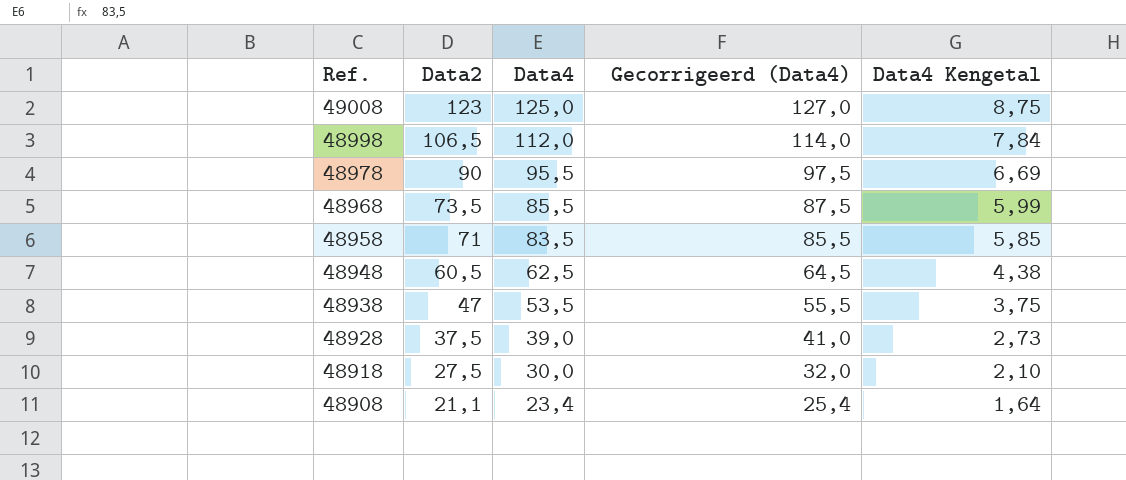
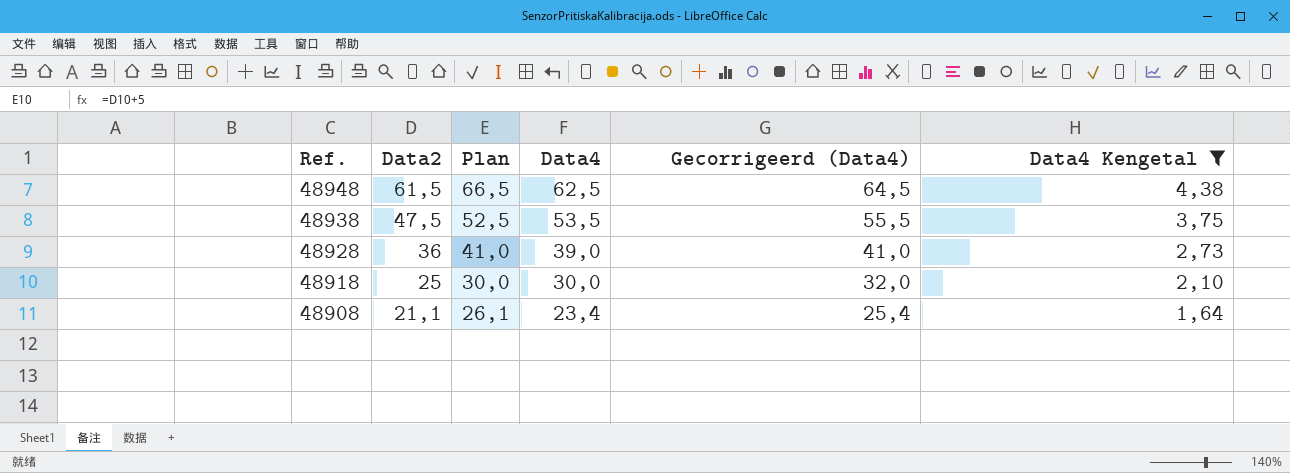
filter: none -> Data4 Kengetal <= 4,38
column Plan | formula: none -> [Data2] + 5
48948 | Data2: 60,5 -> 61,5
48938 | Data2: 47 -> 47,5
48928 | Data2: 37,5 -> 36
48918 | Data2: 27,5 -> 25

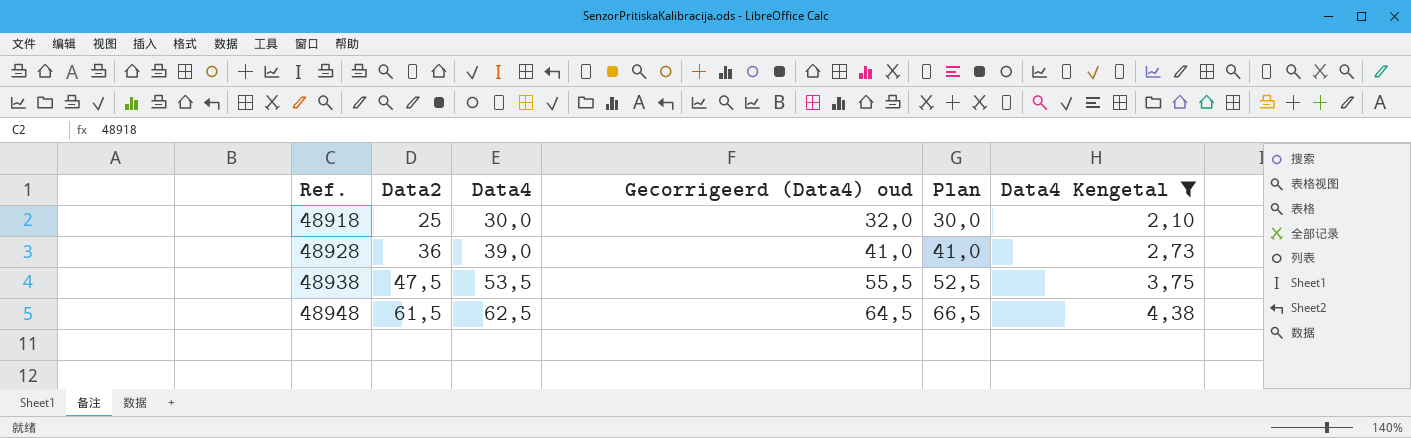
row order: Ref. descending -> Ref. ascending
column name: Gecorrigeerd (Data4) -> Gecorrigeerd (Data4) oud
column Plan | position: 3 -> 5
row 48908: 21,1 | 26,1 | 23,4 | 25,4 | 1,64 -> none

